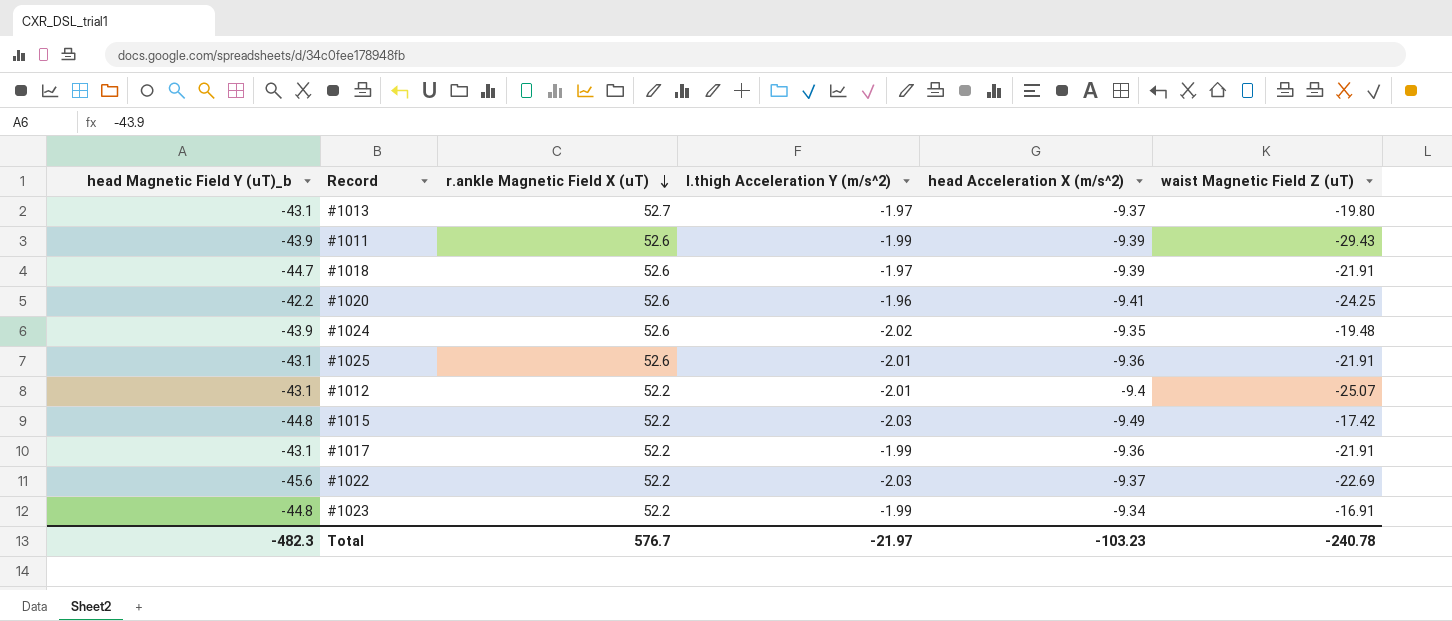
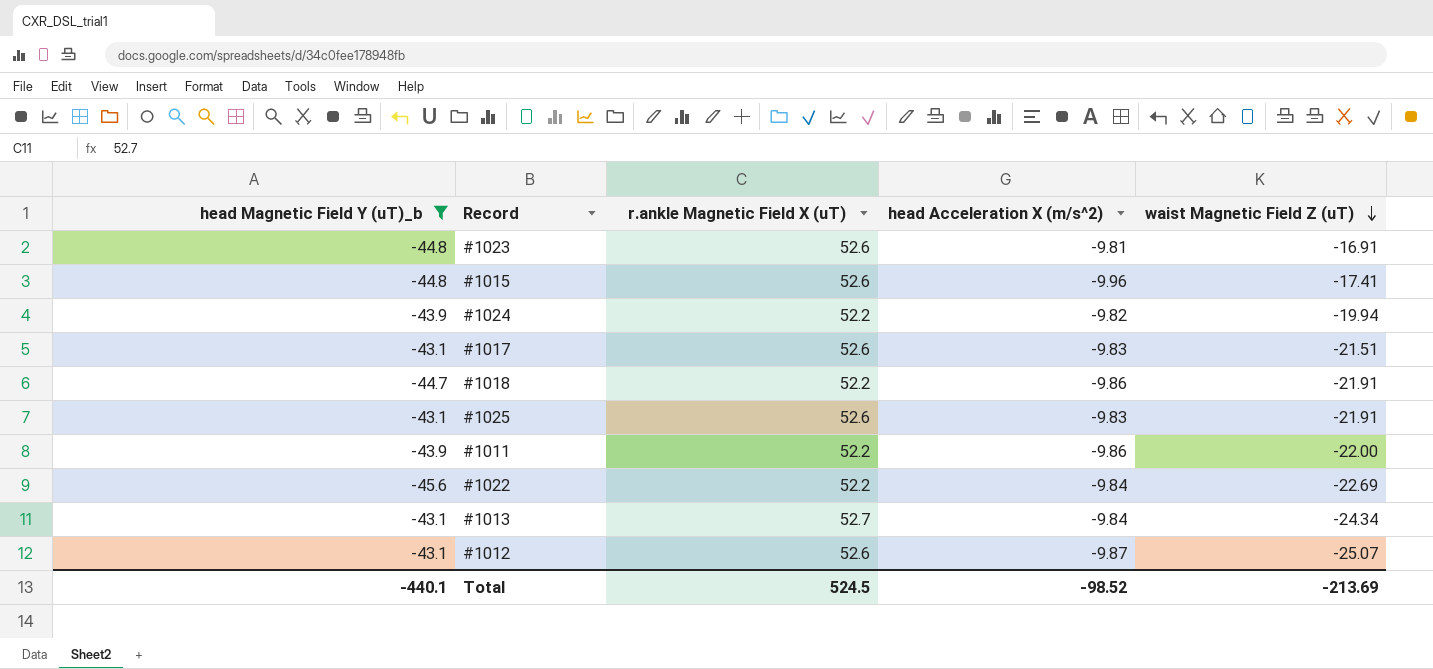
filter: none -> head Magnetic Field Y (uT)_b != -42.2
row order: r.ankle Magnetic Field X (uT) descending -> waist Magnetic Field Z (uT) descending
column l.thigh Acceleration Y (m/s^2) | position: 4 -> none
#1023 | r.ankle Magnetic Field X (uT): 52.2 -> 52.6
#1023 | head Acceleration X (m/s^2): -9.34 -> -9.81
#1015 | r.ankle Magnetic Field X (uT): 52.2 -> 52.6
#1015 | head Acceleration X (m/s^2): -9.49 -> -9.96
#1015 | waist Magnetic Field Z (uT): -17.42 -> -17.41
#1024 | r.ankle Magnetic Field X (uT): 52.6 -> 52.2
#1024 | head Acceleration X (m/s^2): -9.35 -> -9.82
#1024 | waist Magnetic Field Z (uT): -19.48 -> -19.94
#1017 | r.ankle Magnetic Field X (uT): 52.2 -> 52.6
#1017 | head Acceleration X (m/s^2): -9.36 -> -9.83
#1017 | waist Magnetic Field Z (uT): -21.91 -> -21.51
#1018 | r.ankle Magnetic Field X (uT): 52.6 -> 52.2
#1018 | head Acceleration X (m/s^2): -9.39 -> -9.86
#1025 | head Acceleration X (m/s^2): -9.36 -> -9.83
#1011 | r.ankle Magnetic Field X (uT): 52.6 -> 52.2
#1011 | head Acceleration X (m/s^2): -9.39 -> -9.86
#1011 | waist Magnetic Field Z (uT): -29.43 -> -22.00
#1022 | head Acceleration X (m/s^2): -9.37 -> -9.84
#1013 | head Acceleration X (m/s^2): -9.37 -> -9.84
#1013 | waist Magnetic Field Z (uT): -19.80 -> -24.34
#1012 | r.ankle Magnetic Field X (uT): 52.2 -> 52.6
#1012 | head Acceleration X (m/s^2): -9.4 -> -9.87
Total | head Magnetic Field Y (uT)_b: -482.3 -> -440.1
Total | r.ankle Magnetic Field X (uT): 576.7 -> 524.5
Total | head Acceleration X (m/s^2): -103.23 -> -98.52
Total | waist Magnetic Field Z (uT): -240.78 -> -213.69

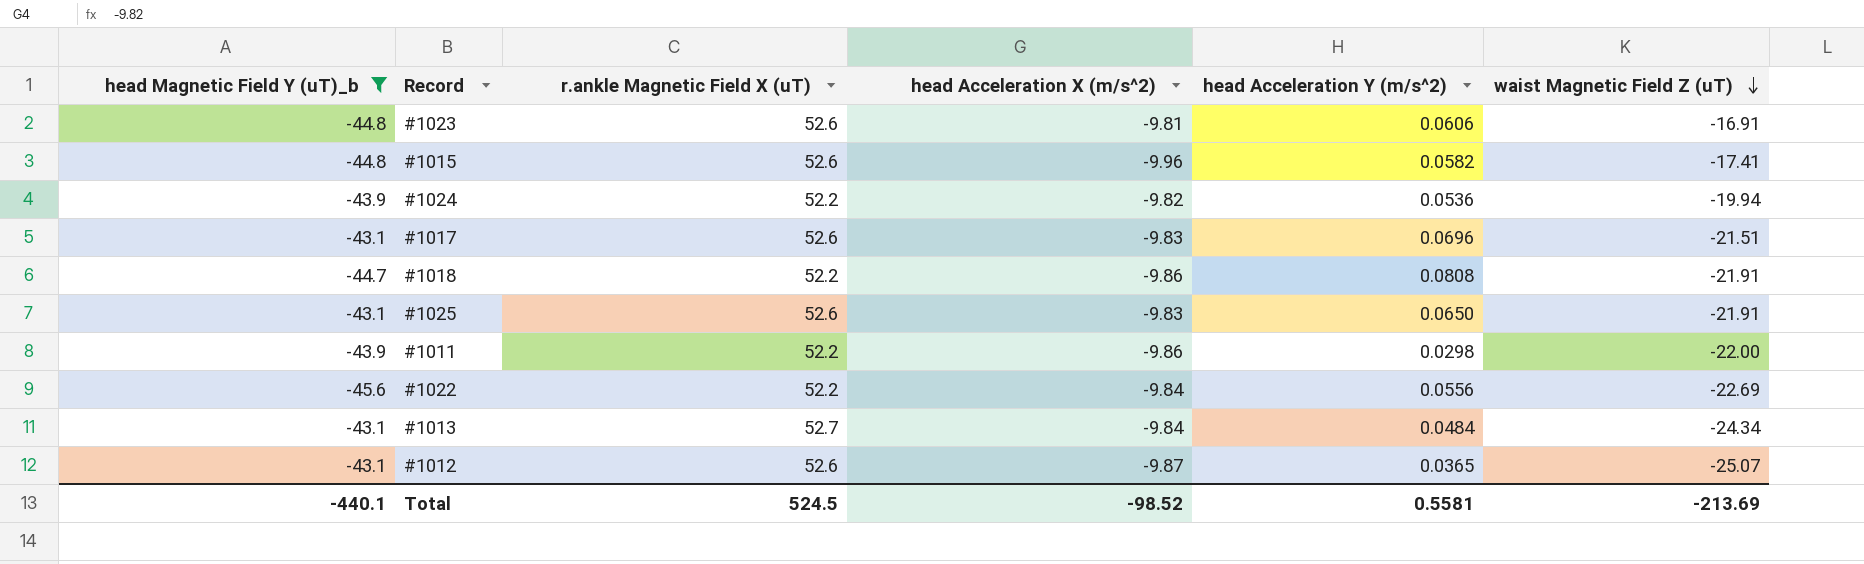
column head Acceleration Y (m/s^2) | position: none -> 5

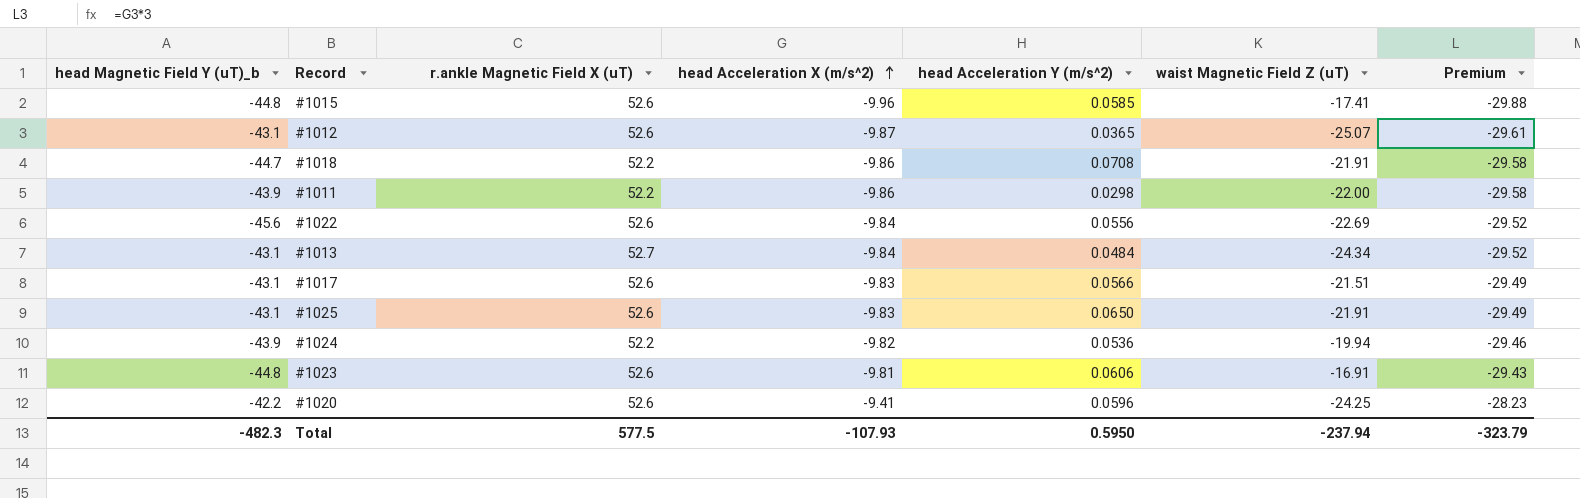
filter: head Magnetic Field Y (uT)_b != -42.2 -> none
row order: waist Magnetic Field Z (uT) descending -> head Acceleration X (m/s^2) ascending
column Premium | formula: none -> [head Acceleration X (m/s^2)] * 3
#1015 | head Acceleration Y (m/s^2): 0.0582 -> 0.0585
#1018 | head Acceleration Y (m/s^2): 0.0808 -> 0.0708
#1022 | r.ankle Magnetic Field X (uT): 52.2 -> 52.6
#1017 | head Acceleration Y (m/s^2): 0.0696 -> 0.0566
Total | head Magnetic Field Y (uT)_b: -440.1 -> -482.3
Total | r.ankle Magnetic Field X (uT): 524.5 -> 577.5
Total | head Acceleration X (m/s^2): -98.52 -> -107.93
Total | head Acceleration Y (m/s^2): 0.5581 -> 0.5950
Total | waist Magnetic Field Z (uT): -213.69 -> -237.94

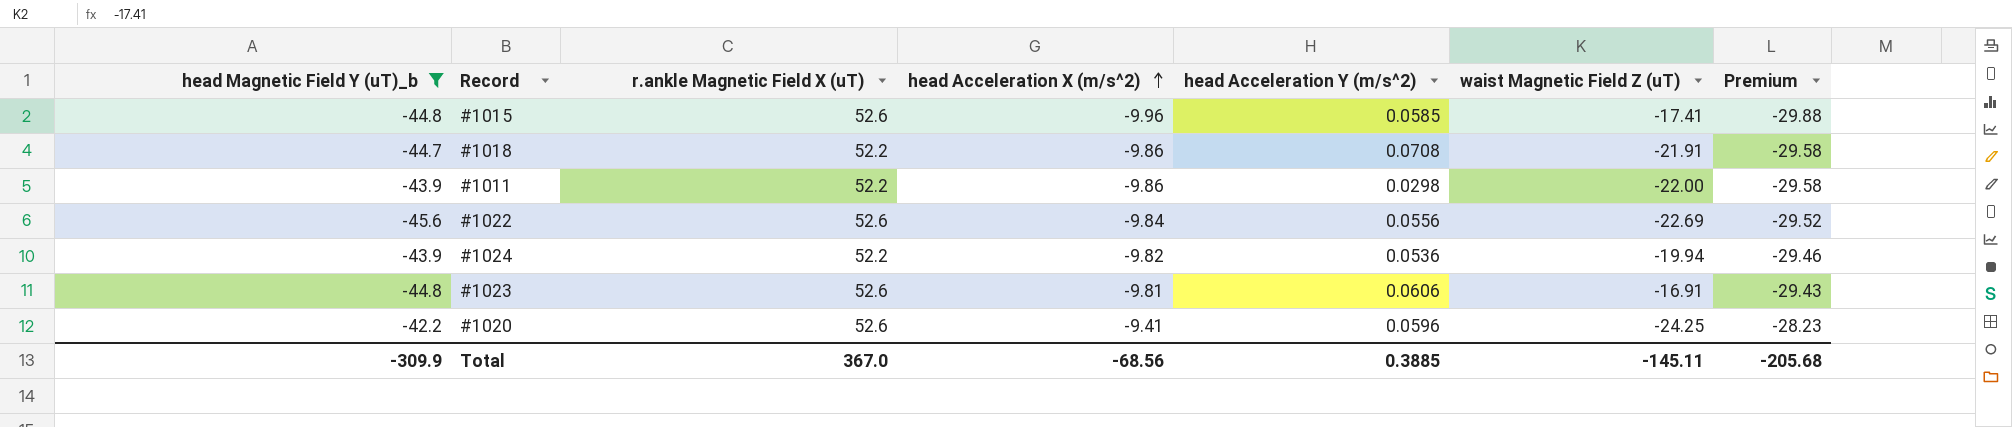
filter: none -> head Magnetic Field Y (uT)_b != -43.1
Total | head Magnetic Field Y (uT)_b: -482.3 -> -309.9
Total | r.ankle Magnetic Field X (uT): 577.5 -> 367.0
Total | head Acceleration X (m/s^2): -107.93 -> -68.56
Total | head Acceleration Y (m/s^2): 0.5950 -> 0.3885
Total | waist Magnetic Field Z (uT): -237.94 -> -145.11
Total | Premium: -323.79 -> -205.68

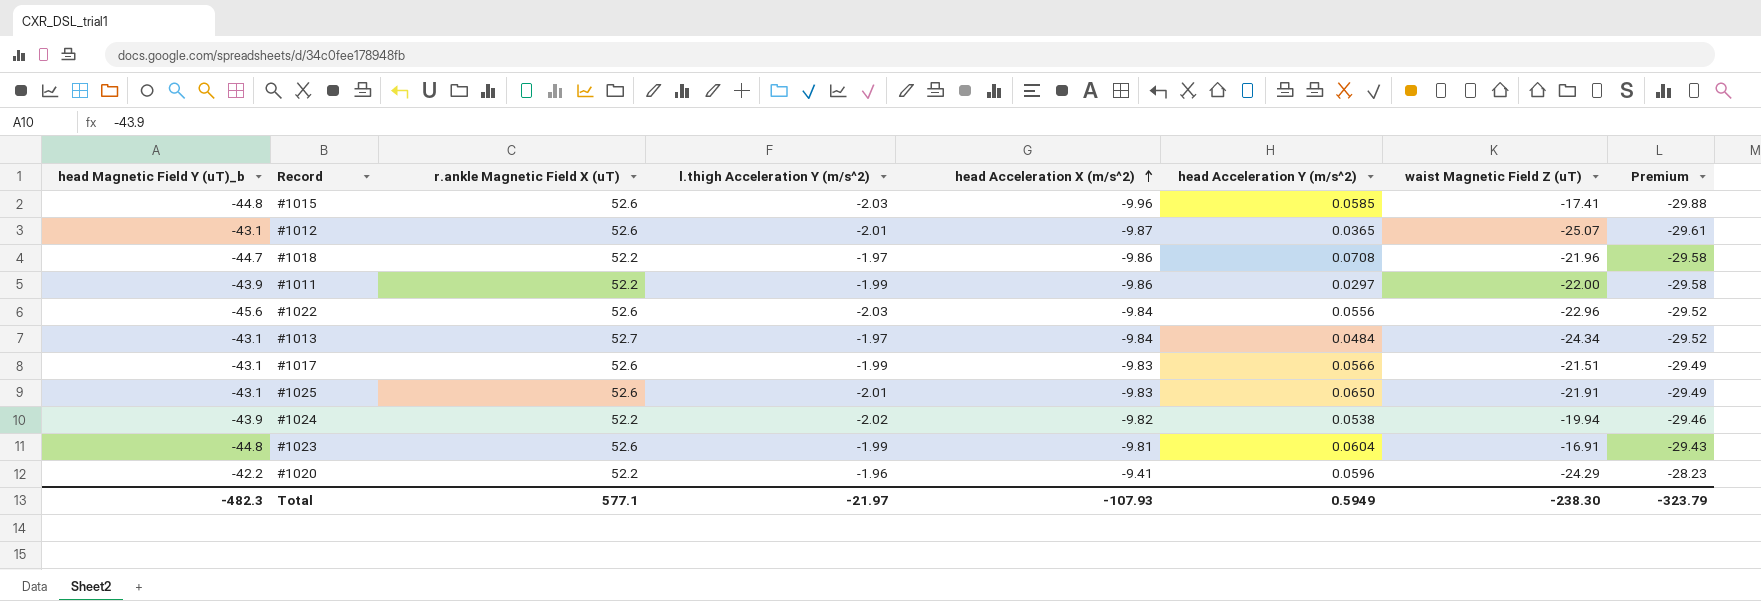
filter: head Magnetic Field Y (uT)_b != -43.1 -> none
column l.thigh Acceleration Y (m/s^2) | position: none -> 4
#1018 | waist Magnetic Field Z (uT): -21.91 -> -21.96
#1011 | head Acceleration Y (m/s^2): 0.0298 -> 0.0297
#1022 | waist Magnetic Field Z (uT): -22.69 -> -22.96
#1024 | head Acceleration Y (m/s^2): 0.0536 -> 0.0538
#1023 | head Acceleration Y (m/s^2): 0.0606 -> 0.0604
#1020 | r.ankle Magnetic Field X (uT): 52.6 -> 52.2
#1020 | waist Magnetic Field Z (uT): -24.25 -> -24.29
Total | head Magnetic Field Y (uT)_b: -309.9 -> -482.3
Total | r.ankle Magnetic Field X (uT): 367.0 -> 577.1
Total | head Acceleration X (m/s^2): -68.56 -> -107.93
Total | head Acceleration Y (m/s^2): 0.3885 -> 0.5949
Total | waist Magnetic Field Z (uT): -145.11 -> -238.30
Total | Premium: -205.68 -> -323.79

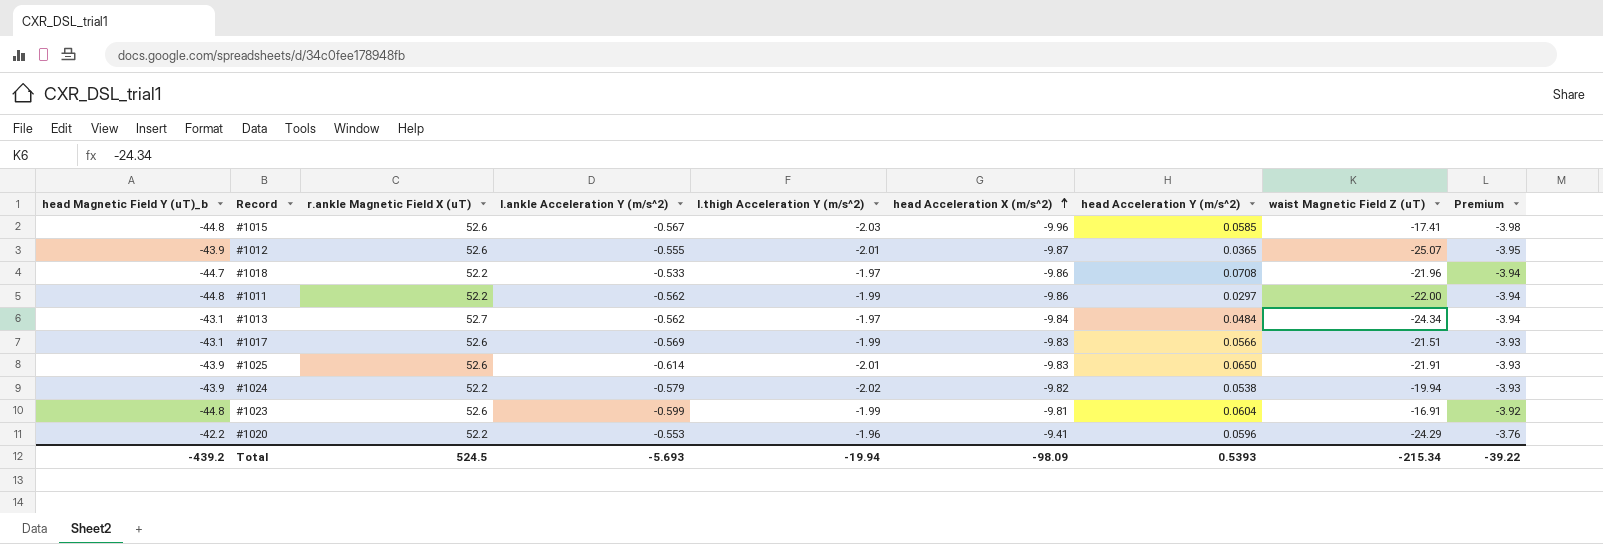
column l.ankle Acceleration Y (m/s^2) | position: none -> 4
column Premium | formula: [head Acceleration X (m/s^2)] * 3 -> [head Acceleration X (m/s^2)] * 0.4
row #1022: -45.6 | 52.6 | -2.03 | -9.84 | 0.0556 | -22.96 | -29.52 -> none
#1012 | head Magnetic Field Y (uT)_b: -43.1 -> -43.9
#1011 | head Magnetic Field Y (uT)_b: -43.9 -> -44.8
#1025 | head Magnetic Field Y (uT)_b: -43.1 -> -43.9
Total | head Magnetic Field Y (uT)_b: -482.3 -> -439.2
Total | r.ankle Magnetic Field X (uT): 577.1 -> 524.5
Total | l.thigh Acceleration Y (m/s^2): -21.97 -> -19.94
Total | head Acceleration X (m/s^2): -107.93 -> -98.09
Total | head Acceleration Y (m/s^2): 0.5949 -> 0.5393
Total | waist Magnetic Field Z (uT): -238.30 -> -215.34
Total | Premium: -323.79 -> -39.22

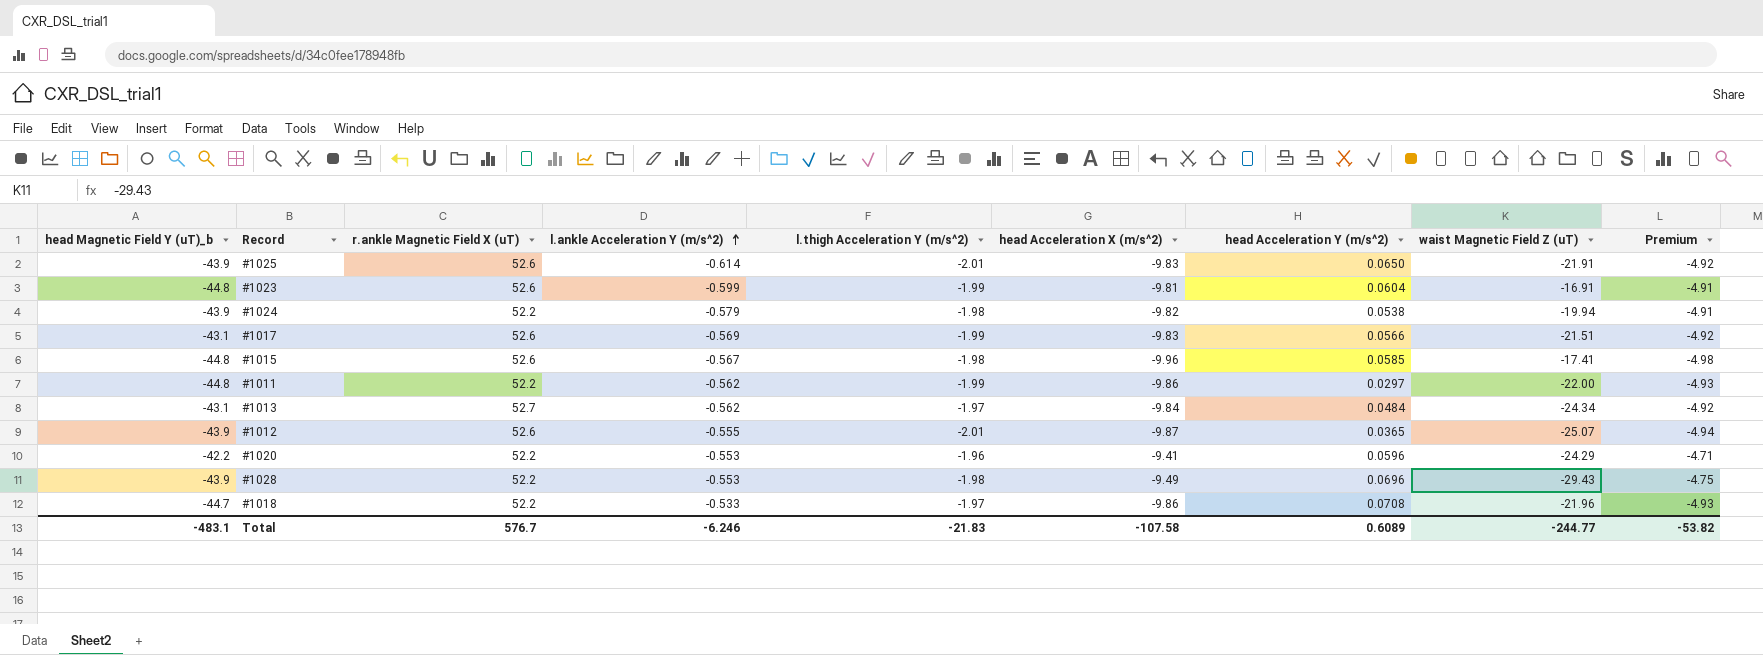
row order: head Acceleration X (m/s^2) ascending -> l.ankle Acceleration Y (m/s^2) ascending
column Premium | formula: [head Acceleration X (m/s^2)] * 0.4 -> [head Acceleration X (m/s^2)] * 0.5
#1024 | l.thigh Acceleration Y (m/s^2): -2.02 -> -1.98
#1015 | l.thigh Acceleration Y (m/s^2): -2.03 -> -1.98
row #1028: none -> -43.9 | 52.2 | -0.553 | -1.98 | -9.49 | 0.0696 | -29.43 | -4.75
Total | head Magnetic Field Y (uT)_b: -439.2 -> -483.1
Total | r.ankle Magnetic Field X (uT): 524.5 -> 576.7
Total | l.ankle Acceleration Y (m/s^2): -5.693 -> -6.246
Total | l.thigh Acceleration Y (m/s^2): -19.94 -> -21.83
Total | head Acceleration X (m/s^2): -98.09 -> -107.58
Total | head Acceleration Y (m/s^2): 0.5393 -> 0.6089
Total | waist Magnetic Field Z (uT): -215.34 -> -244.77
Total | Premium: -39.22 -> -53.82

